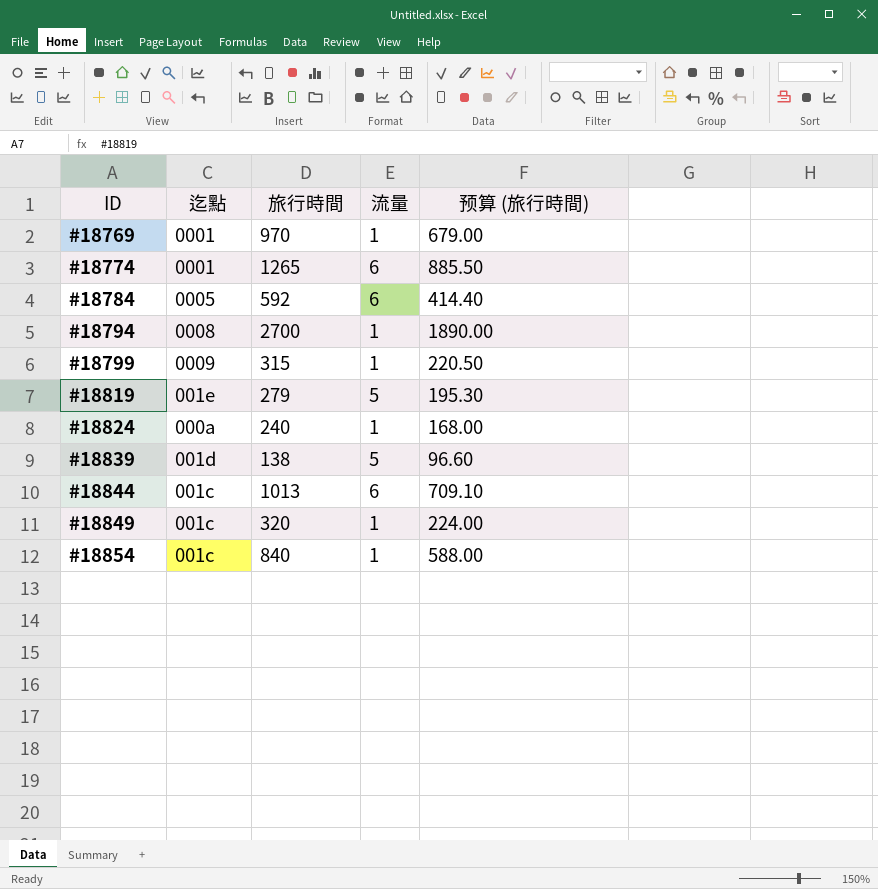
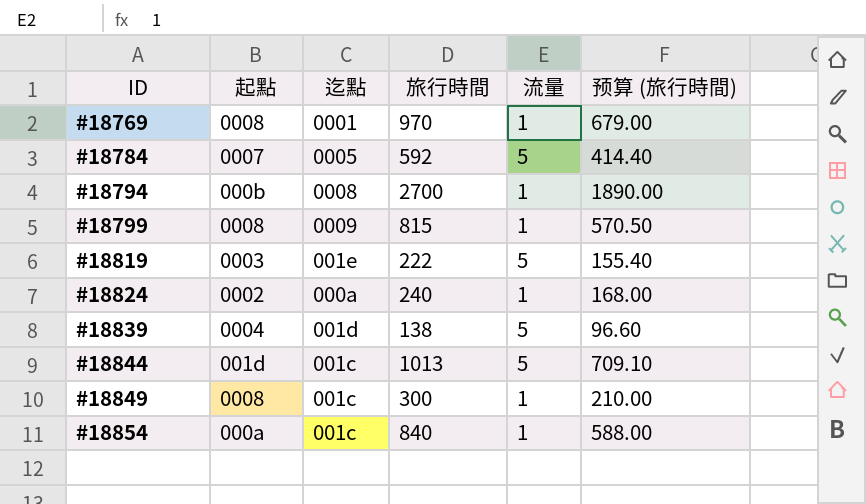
column 起點 | position: none -> 2
row #18774: 0001 | 1265 | 6 | 885.50 -> none
#18784 | 流量: 6 -> 5
#18799 | 旅行時間: 315 -> 815
#18799 | 预算 (旅行時間): 220.50 -> 570.50
#18819 | 旅行時間: 279 -> 222
#18819 | 预算 (旅行時間): 195.30 -> 155.40
#18844 | 流量: 6 -> 5
#18849 | 旅行時間: 320 -> 300
#18849 | 预算 (旅行時間): 224.00 -> 210.00

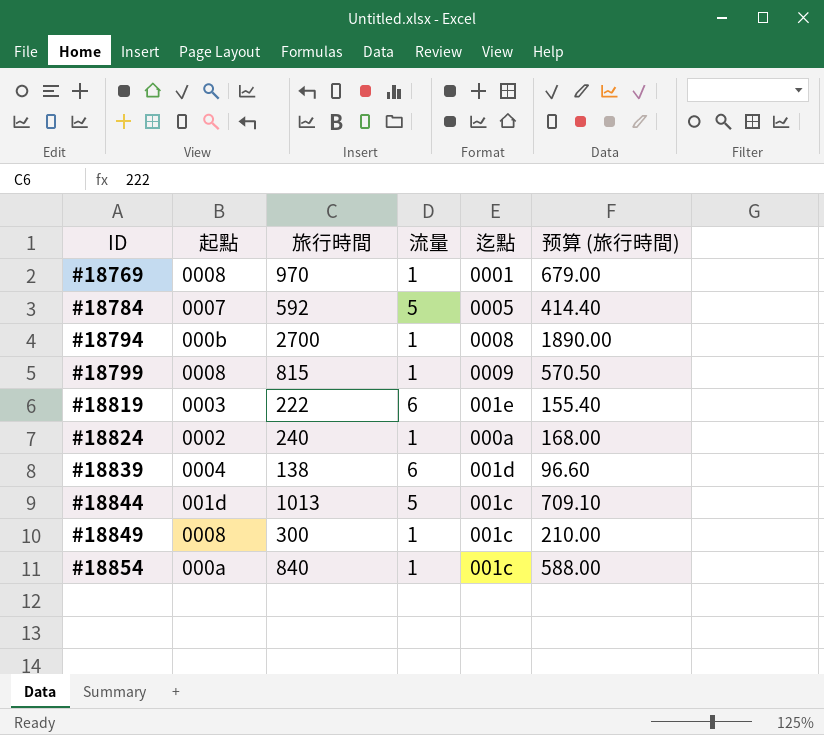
column 迄點 | position: 3 -> 5
#18819 | 流量: 5 -> 6
#18839 | 流量: 5 -> 6

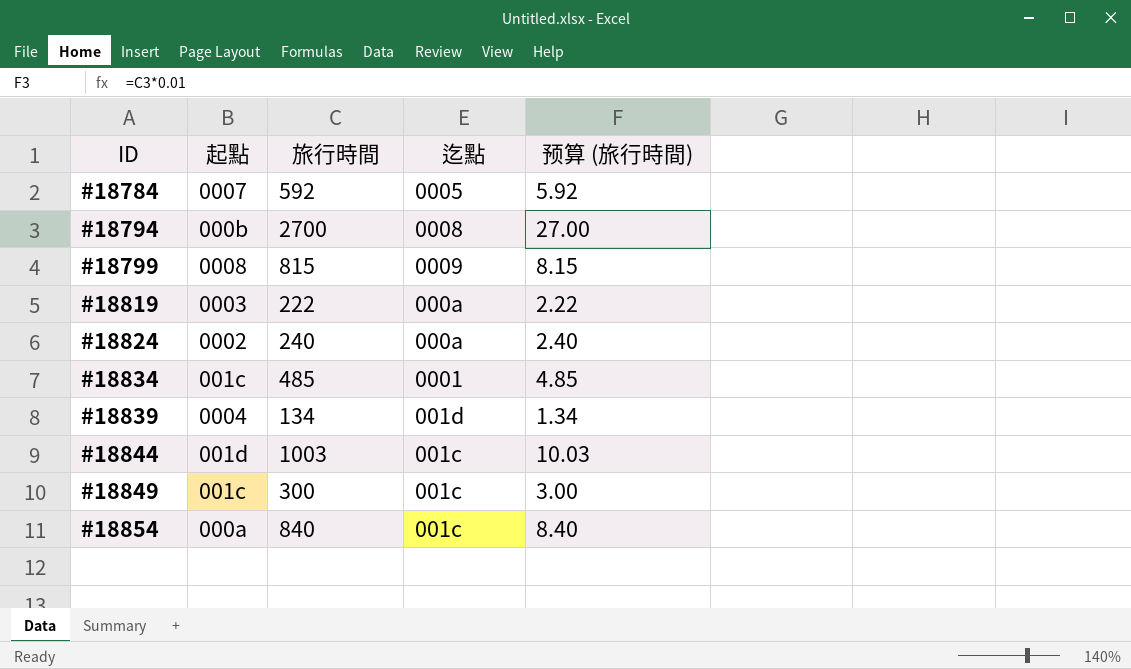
column 流量 | position: 4 -> none
column 预算 (旅行時間) | formula: [旅行時間] * 0.7 -> [旅行時間] * 0.01
row #18769: 0008 | 970 | 1 | 0001 | 679.00 -> none
#18819 | 迄點: 001e -> 000a
row #18834: none -> 001c | 485 | 0001 | 4.85
#18839 | 旅行時間: 138 -> 134
#18844 | 旅行時間: 1013 -> 1003
#18849 | 起點: 0008 -> 001c

